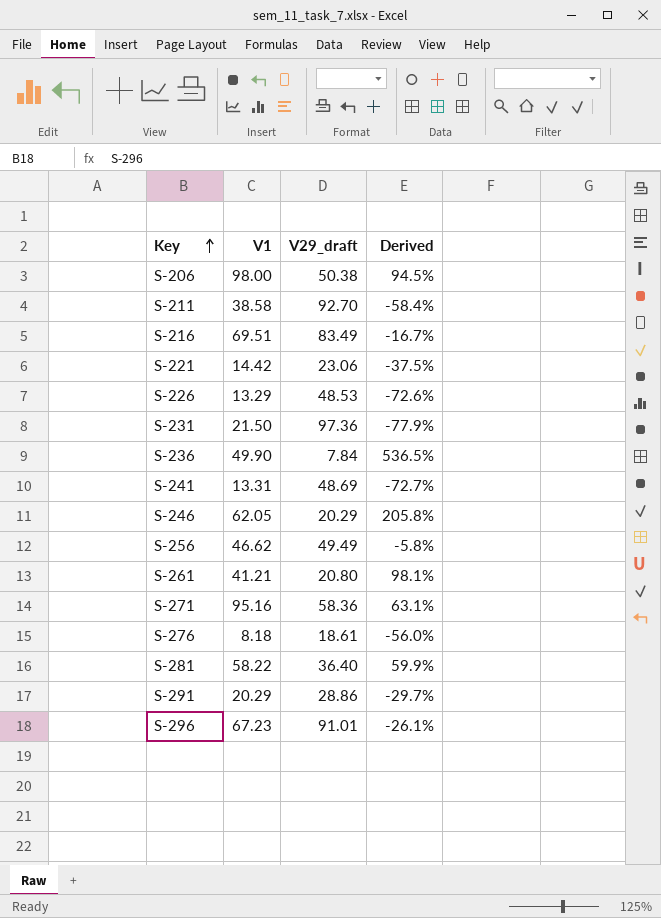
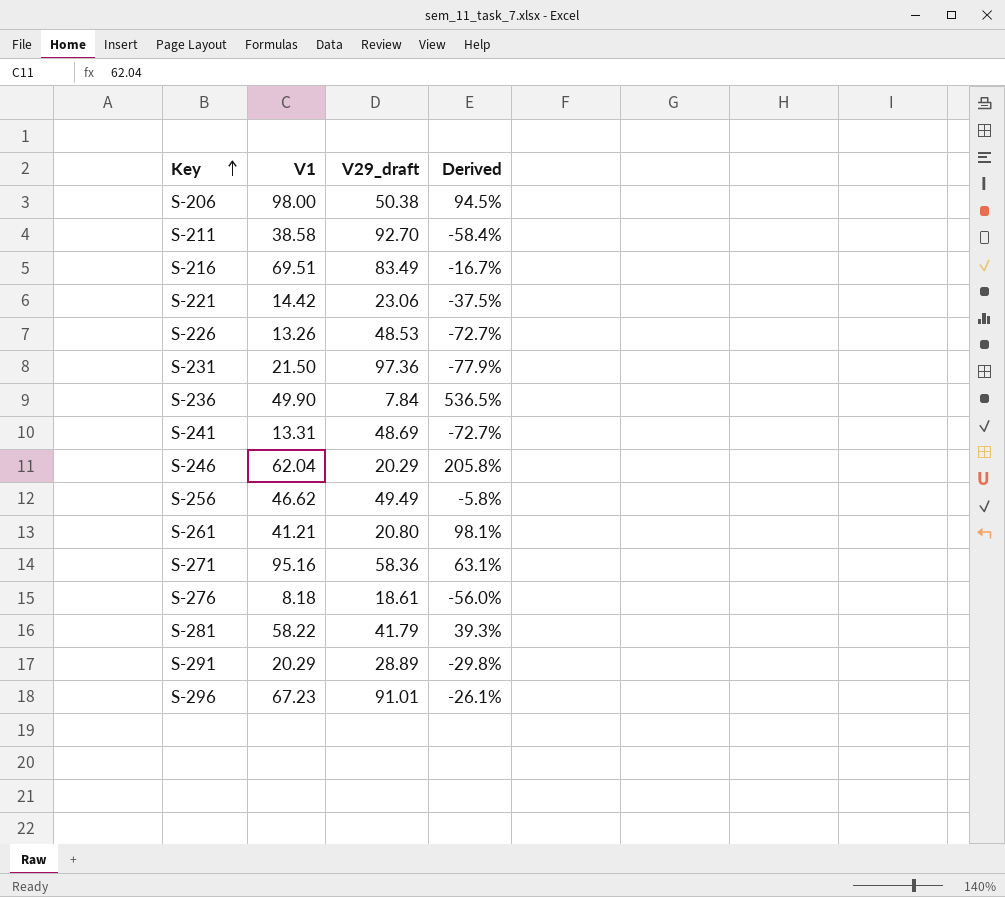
S-226 | V1: 13.29 -> 13.26
S-226 | Derived: -72.6% -> -72.7%
S-246 | V1: 62.05 -> 62.04
S-281 | V29_draft: 36.40 -> 41.79
S-281 | Derived: 59.9% -> 39.3%
S-291 | V29_draft: 28.86 -> 28.89
S-291 | Derived: -29.7% -> -29.8%

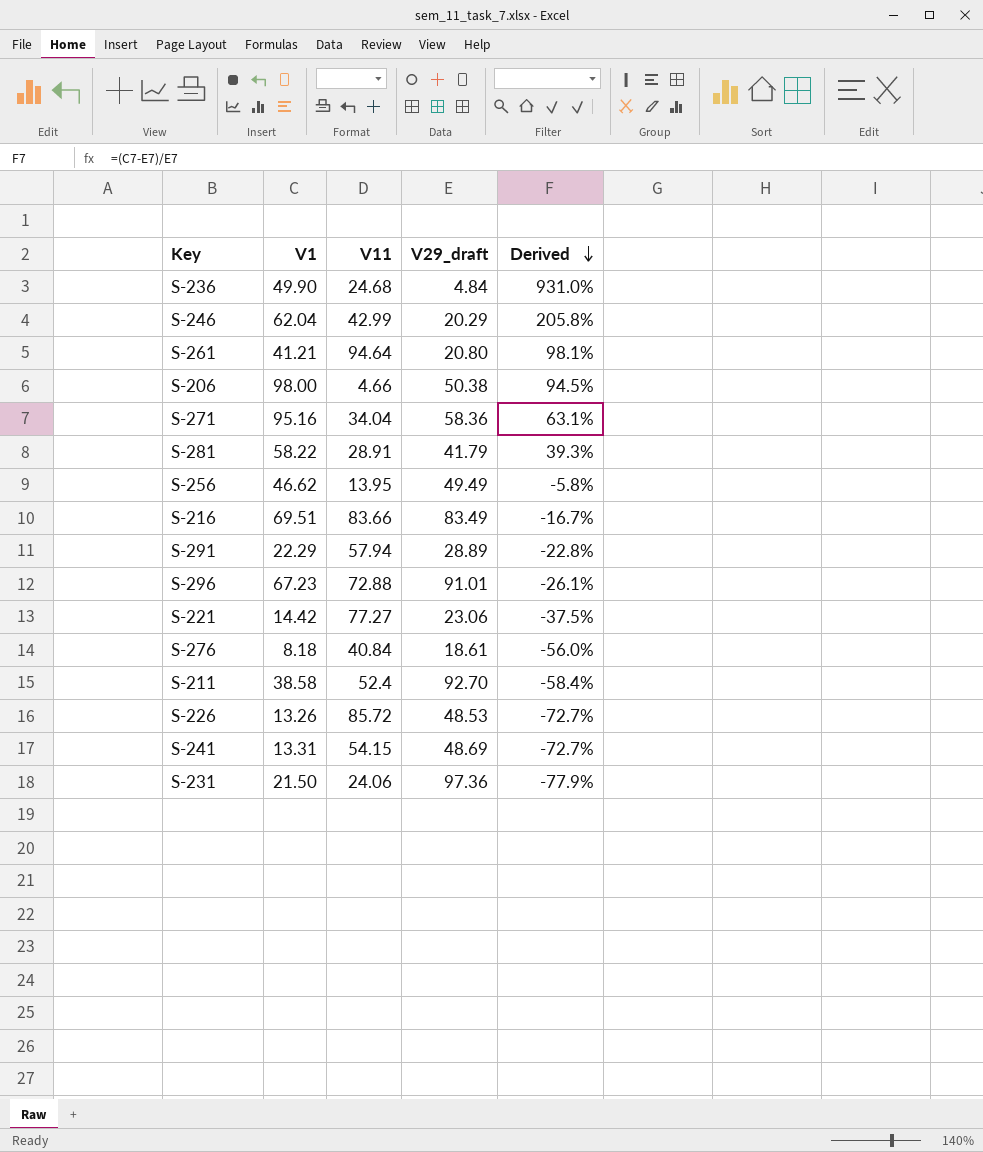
row order: Key ascending -> Derived descending
column V11 | position: none -> 3
S-236 | V29_draft: 7.84 -> 4.84
S-236 | Derived: 536.5% -> 931.0%
S-291 | V1: 20.29 -> 22.29
S-291 | Derived: -29.8% -> -22.8%

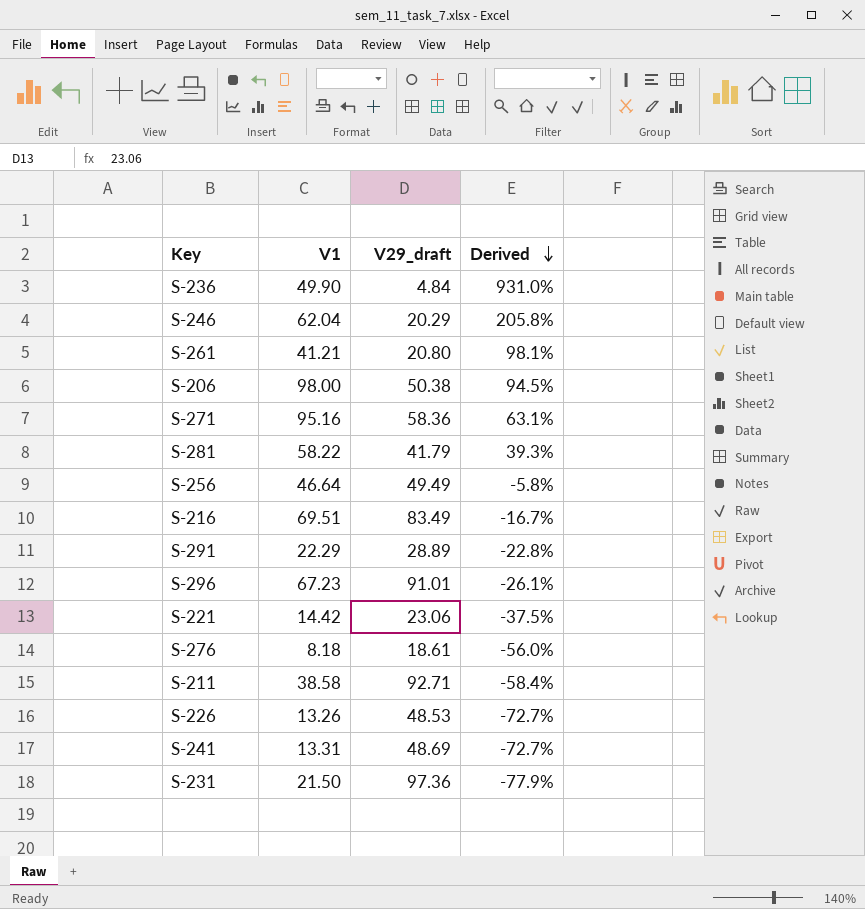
column V11 | position: 3 -> none
S-256 | V1: 46.62 -> 46.64
S-211 | V29_draft: 92.70 -> 92.71

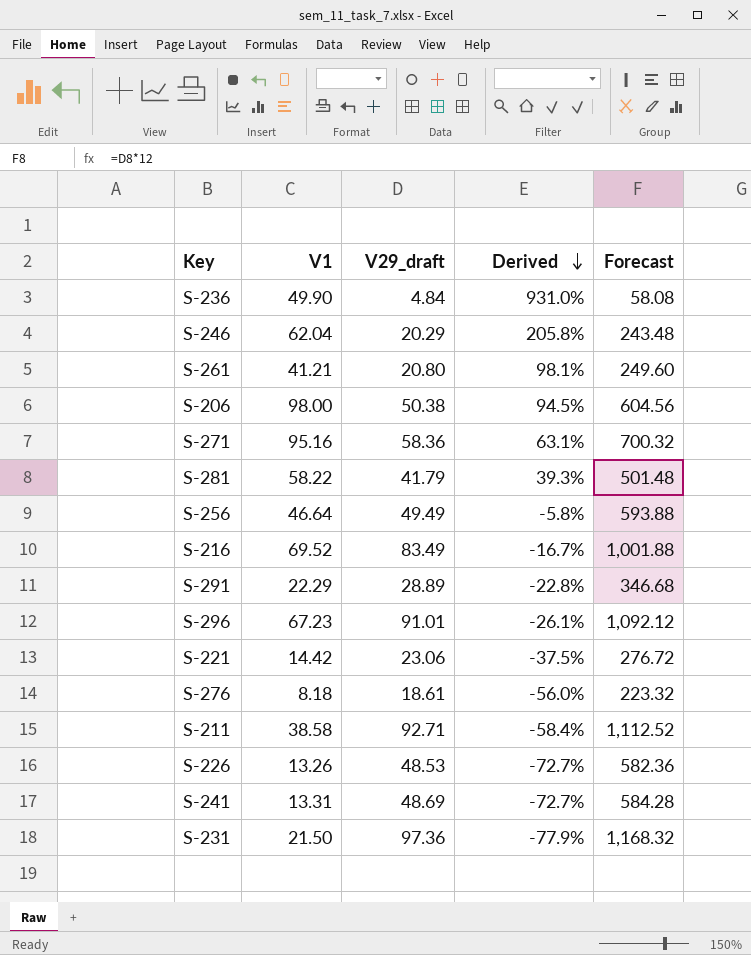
column Forecast | formula: none -> [V29_draft] * 12
S-216 | V1: 69.51 -> 69.52

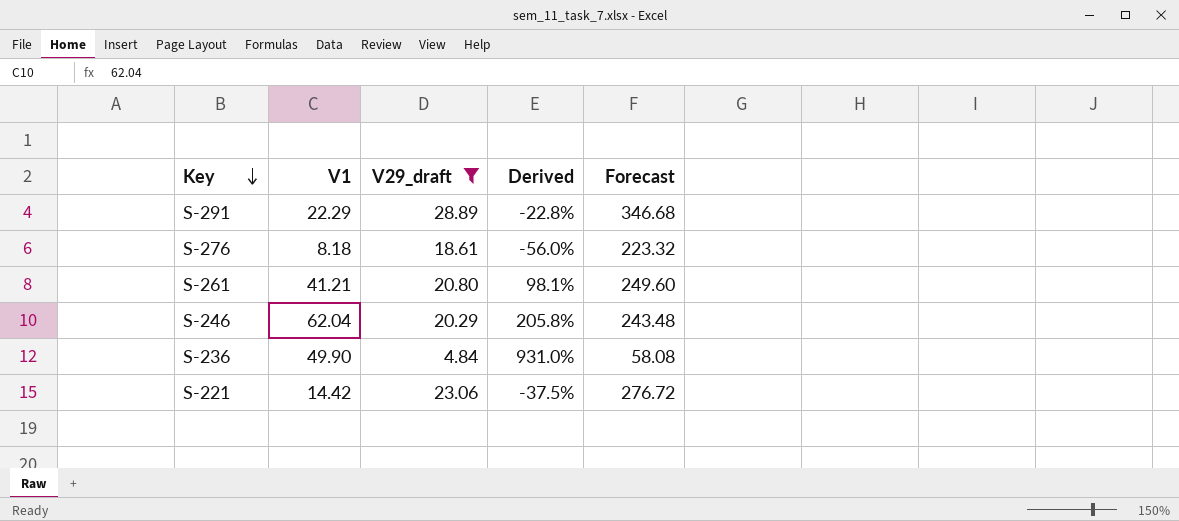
filter: none -> V29_draft <= 28.89
row order: Derived descending -> Key descending

